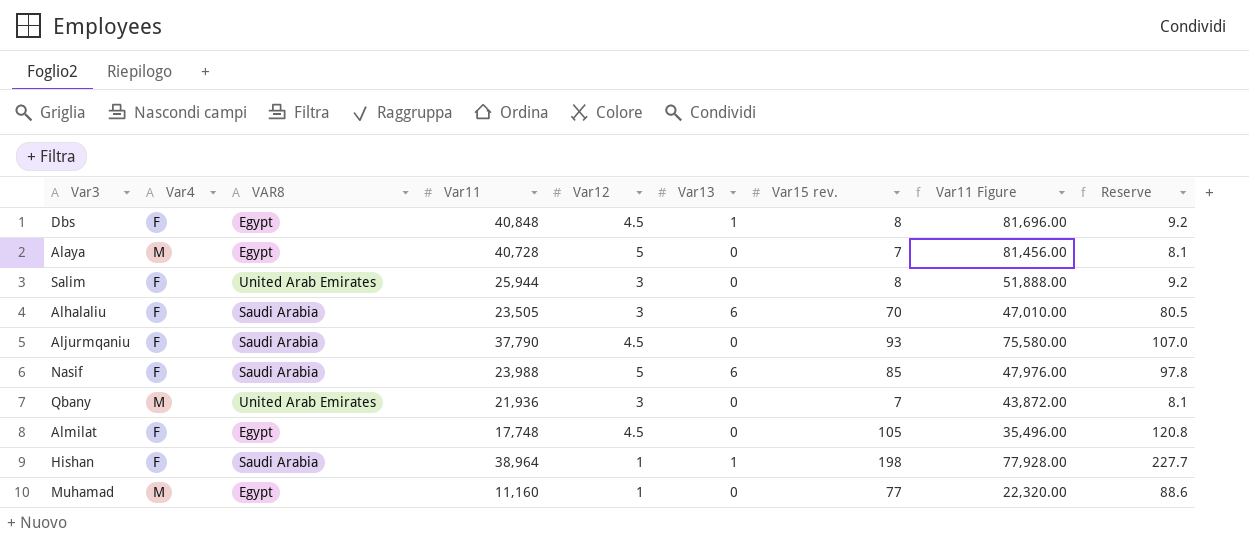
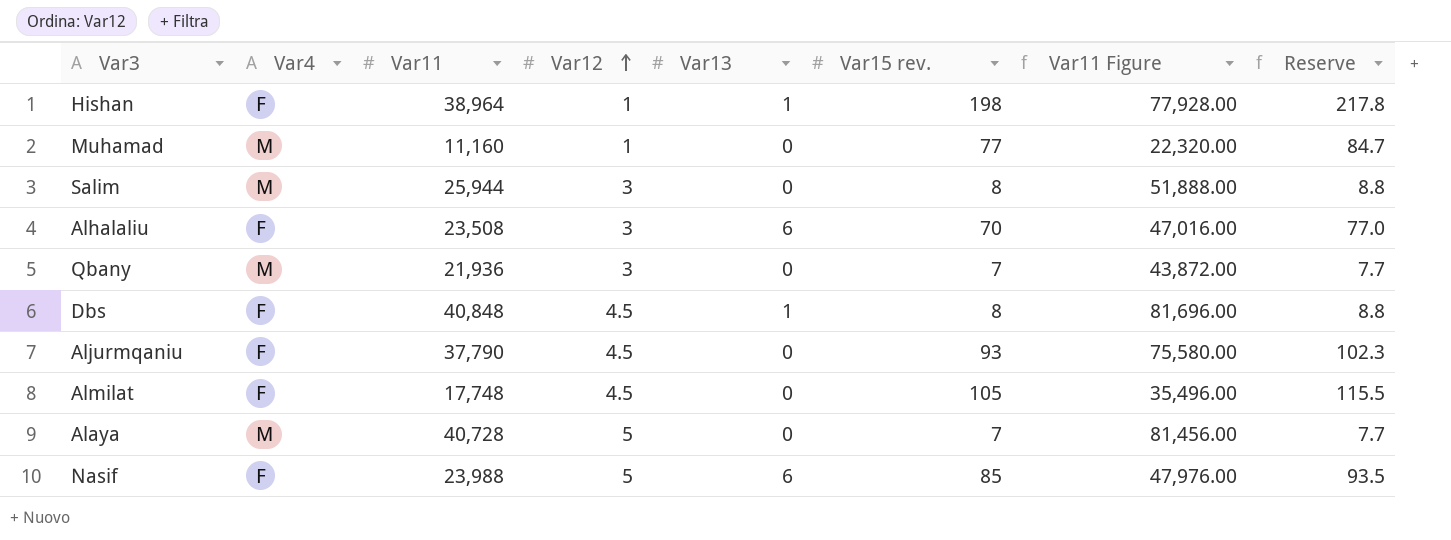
row order: none -> Var12 ascending
column VAR8 | position: 3 -> none
column Reserve | formula: [Var15 rev.] * 1.15 -> [Var15 rev.] * 1.1
Salim | Var4: F -> M
Alhalaliu | Var11: 23,505 -> 23,508
Alhalaliu | Var11 Figure: 47,010.00 -> 47,016.00

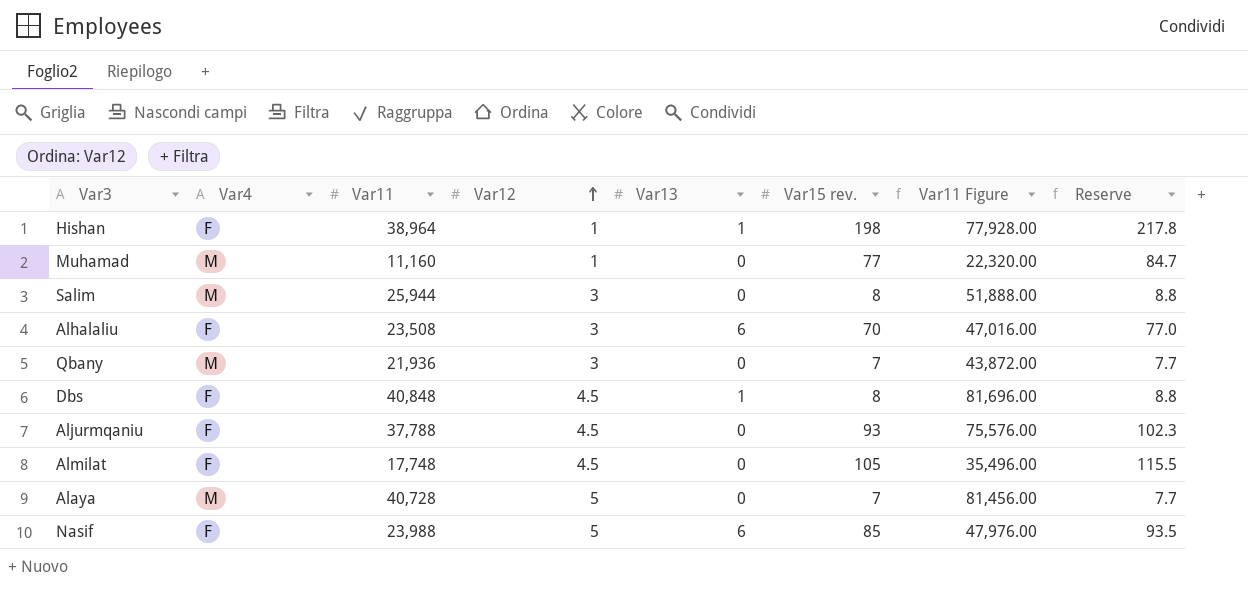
Aljurmqaniu | Var11: 37,790 -> 37,788
Aljurmqaniu | Var11 Figure: 75,580.00 -> 75,576.00

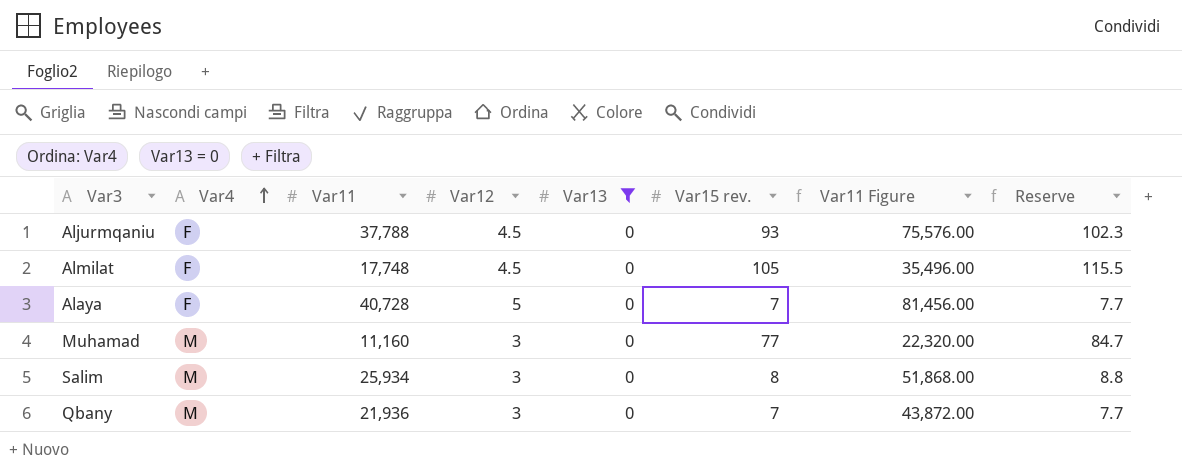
filter: none -> Var13 = 0
row order: Var12 ascending -> Var4 ascending
Alaya | Var4: M -> F
Muhamad | Var12: 1 -> 3
Salim | Var11: 25,944 -> 25,934
Salim | Var11 Figure: 51,888.00 -> 51,868.00

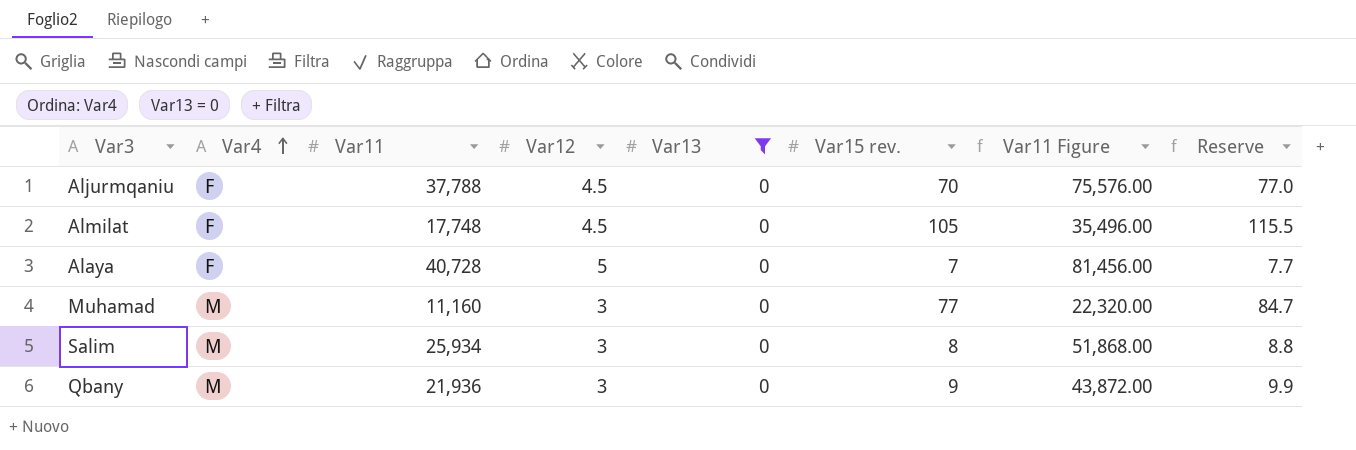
Aljurmqaniu | Var15 rev.: 93 -> 70
Aljurmqaniu | Reserve: 102.3 -> 77.0
Qbany | Var15 rev.: 7 -> 9
Qbany | Reserve: 7.7 -> 9.9

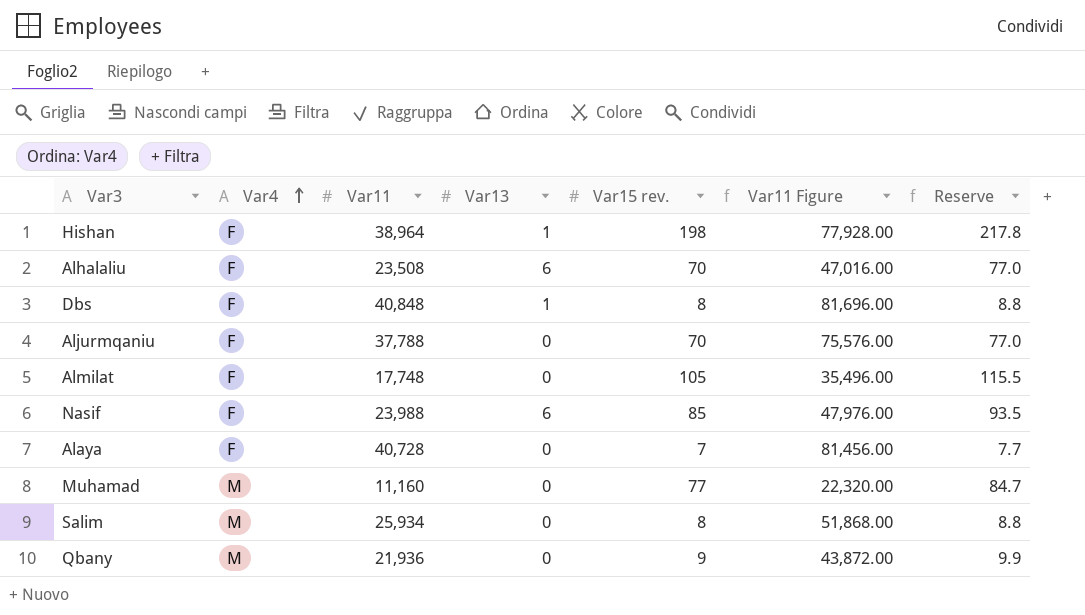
filter: Var13 = 0 -> none
column Var12 | position: 4 -> none

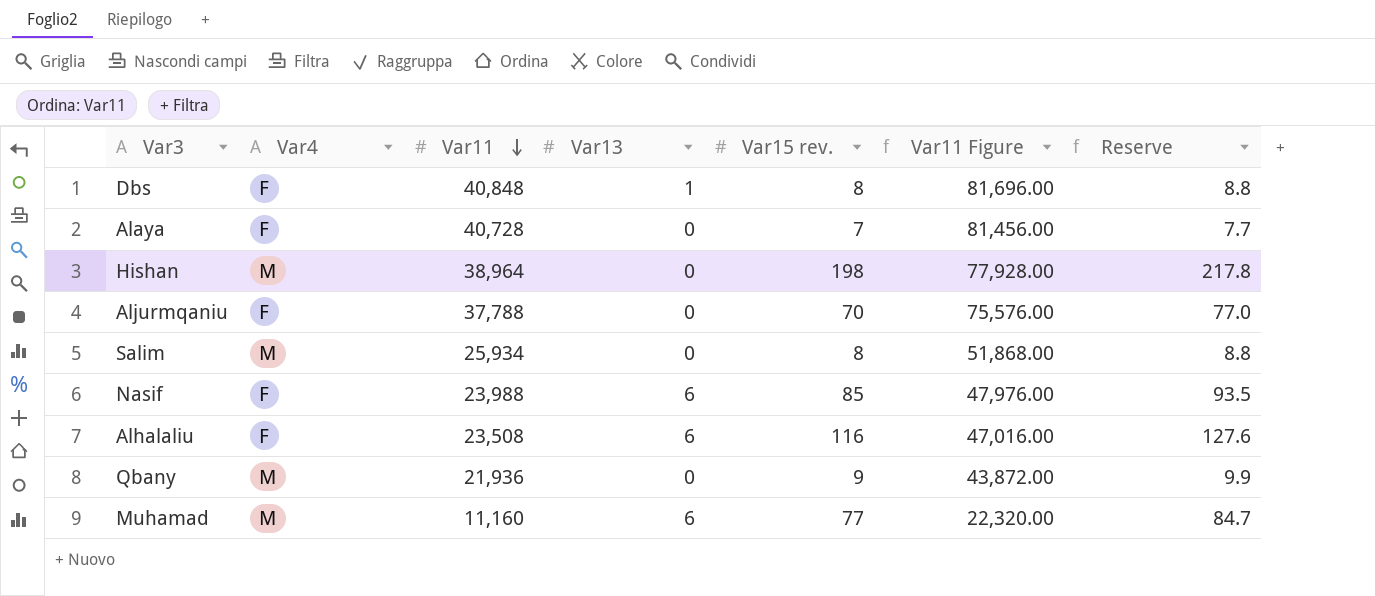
row order: Var4 ascending -> Var11 descending
row Almilat: F | 17,748 | 0 | 105 | 35,496.00 | 115.5 -> none
Hishan | Var4: F -> M
Hishan | Var13: 1 -> 0
Alhalaliu | Var15 rev.: 70 -> 116
Alhalaliu | Reserve: 77.0 -> 127.6
Muhamad | Var13: 0 -> 6

